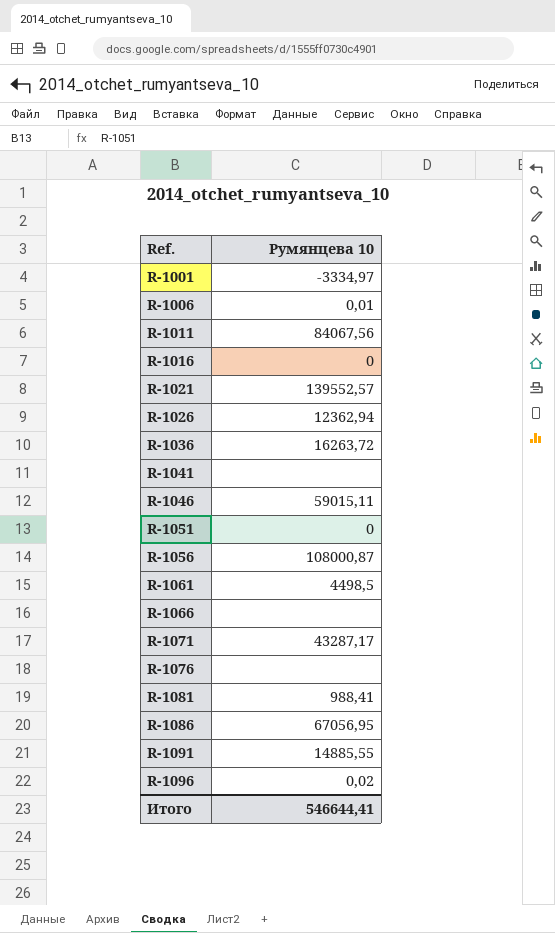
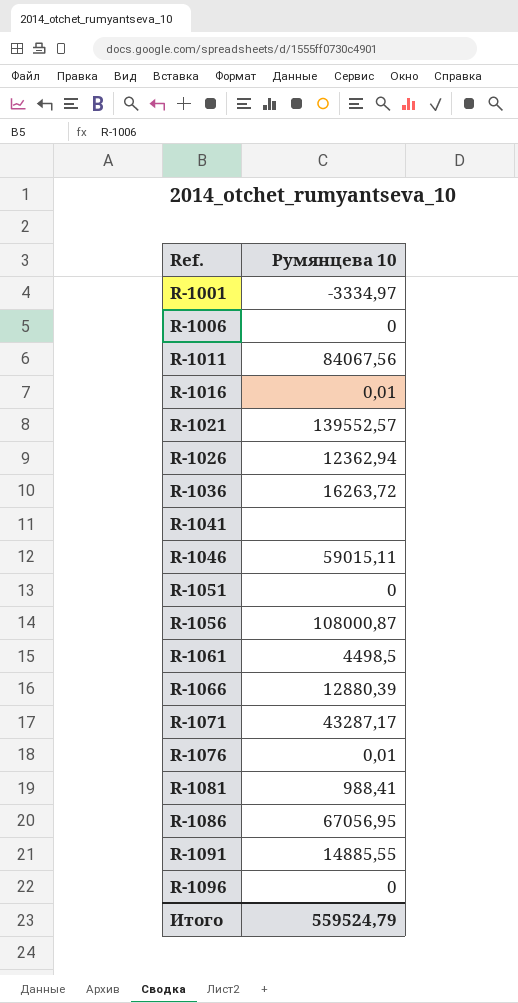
R-1006 | Румянцева 10: 0,01 -> 0
R-1016 | Румянцева 10: 0 -> 0,01
R-1066 | Румянцева 10: none -> 12880,39
R-1076 | Румянцева 10: none -> 0,01
R-1096 | Румянцева 10: 0,02 -> 0
Итого | Румянцева 10: 546644,41 -> 559524,79

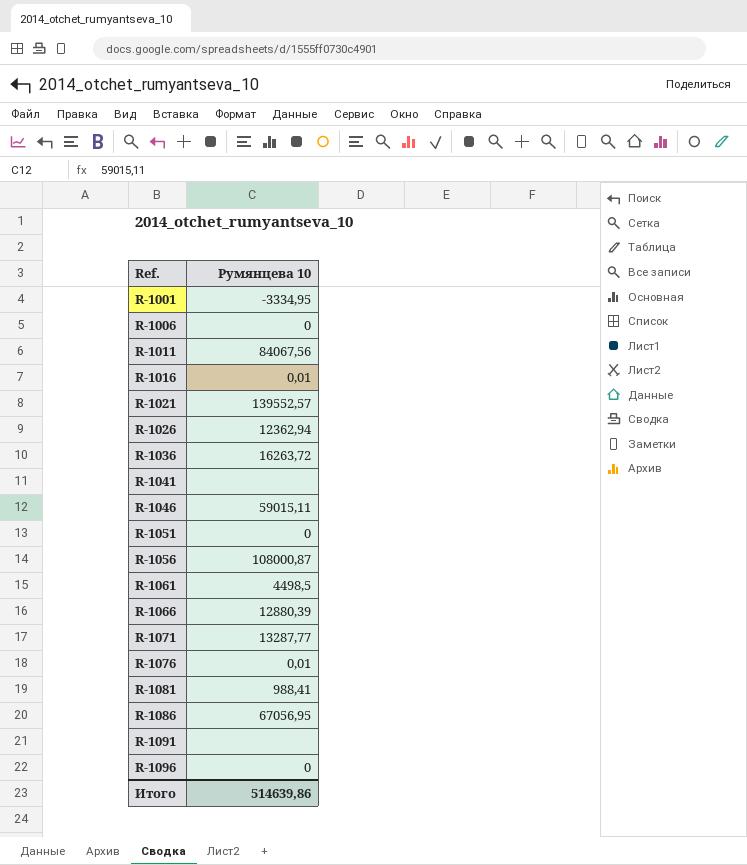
R-1001 | Румянцева 10: -3334,97 -> -3334,95
R-1071 | Румянцева 10: 43287,17 -> 13287,77
R-1091 | Румянцева 10: 14885,55 -> none
Итого | Румянцева 10: 559524,79 -> 514639,86

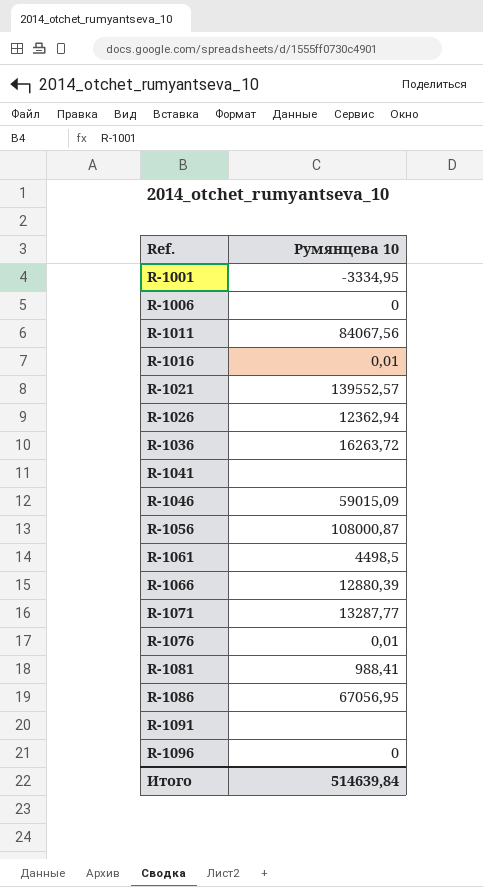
row R-1051: 0 -> none
R-1046 | Румянцева 10: 59015,11 -> 59015,09
Итого | Румянцева 10: 514639,86 -> 514639,84

